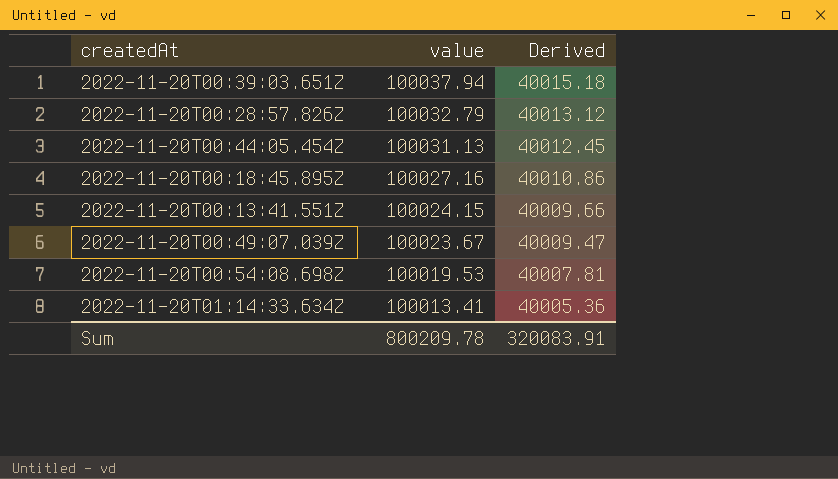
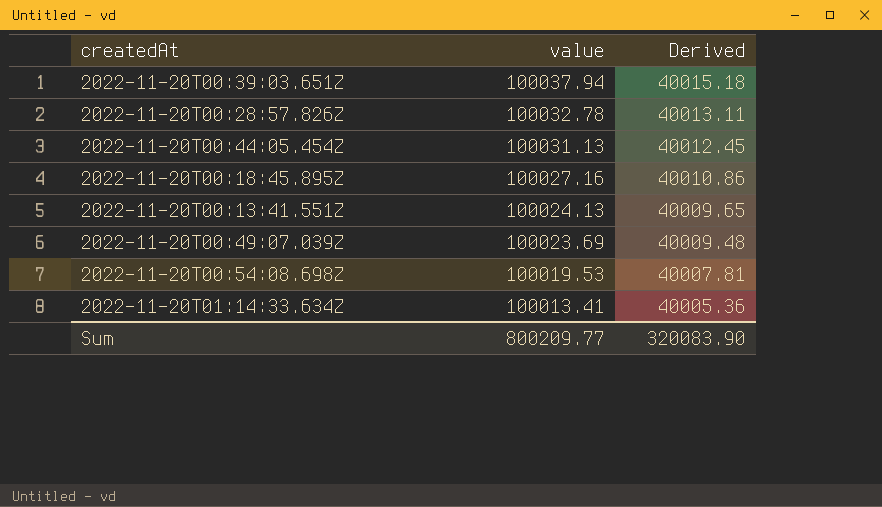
2022-11-20T00:28:57.826Z | value: 100032.79 -> 100032.78
2022-11-20T00:28:57.826Z | Derived: 40013.12 -> 40013.11
2022-11-20T00:13:41.551Z | value: 100024.15 -> 100024.13
2022-11-20T00:13:41.551Z | Derived: 40009.66 -> 40009.65
2022-11-20T00:49:07.039Z | value: 100023.67 -> 100023.69
2022-11-20T00:49:07.039Z | Derived: 40009.47 -> 40009.48
Sum | value: 800209.78 -> 800209.77
Sum | Derived: 320083.91 -> 320083.90

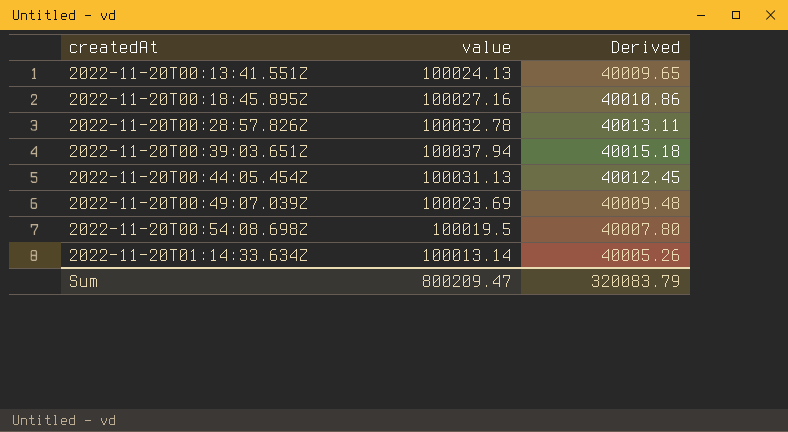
row order: value descending -> createdAt ascending
2022-11-20T00:54:08.698Z | value: 100019.53 -> 100019.5
2022-11-20T00:54:08.698Z | Derived: 40007.81 -> 40007.80
2022-11-20T01:14:33.634Z | value: 100013.41 -> 100013.14
2022-11-20T01:14:33.634Z | Derived: 40005.36 -> 40005.26
Sum | value: 800209.77 -> 800209.47
Sum | Derived: 320083.90 -> 320083.79

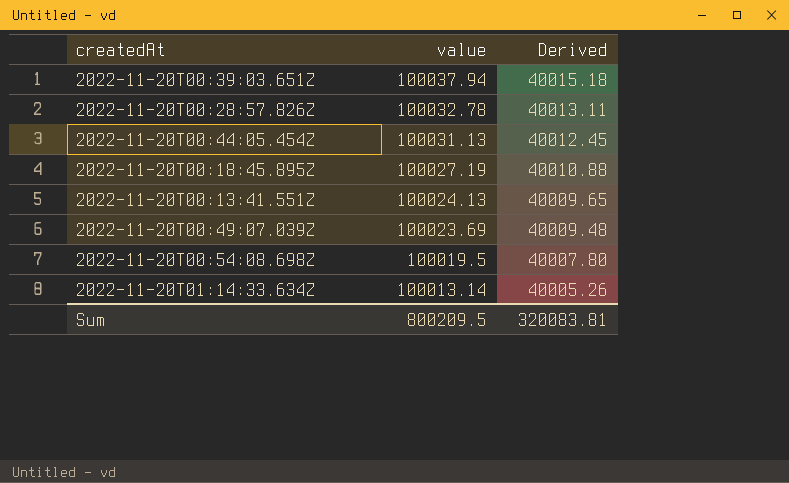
row order: createdAt ascending -> value descending
2022-11-20T00:18:45.895Z | value: 100027.16 -> 100027.19
2022-11-20T00:18:45.895Z | Derived: 40010.86 -> 40010.88
Sum | value: 800209.47 -> 800209.5
Sum | Derived: 320083.79 -> 320083.81

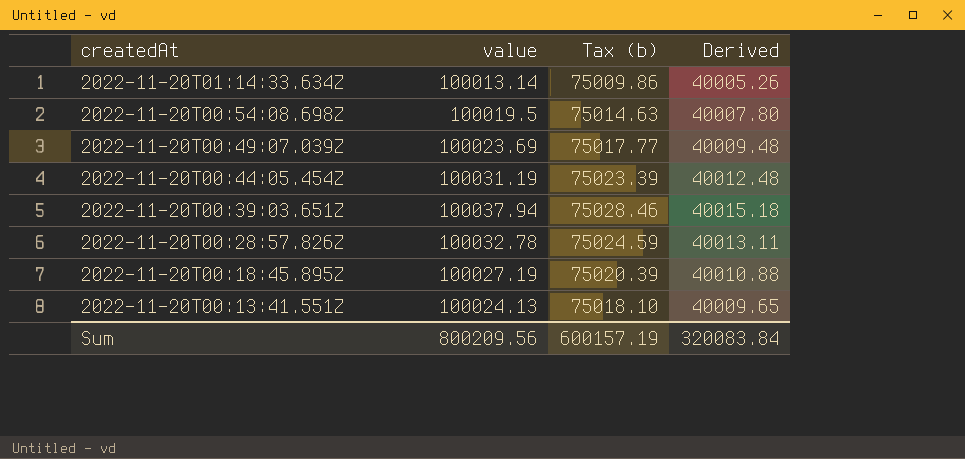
row order: value descending -> createdAt descending
column Tax (b) | formula: none -> [value] * 0.75
2022-11-20T00:44:05.454Z | value: 100031.13 -> 100031.19
2022-11-20T00:44:05.454Z | Derived: 40012.45 -> 40012.48
Sum | value: 800209.5 -> 800209.56
Sum | Derived: 320083.81 -> 320083.84

